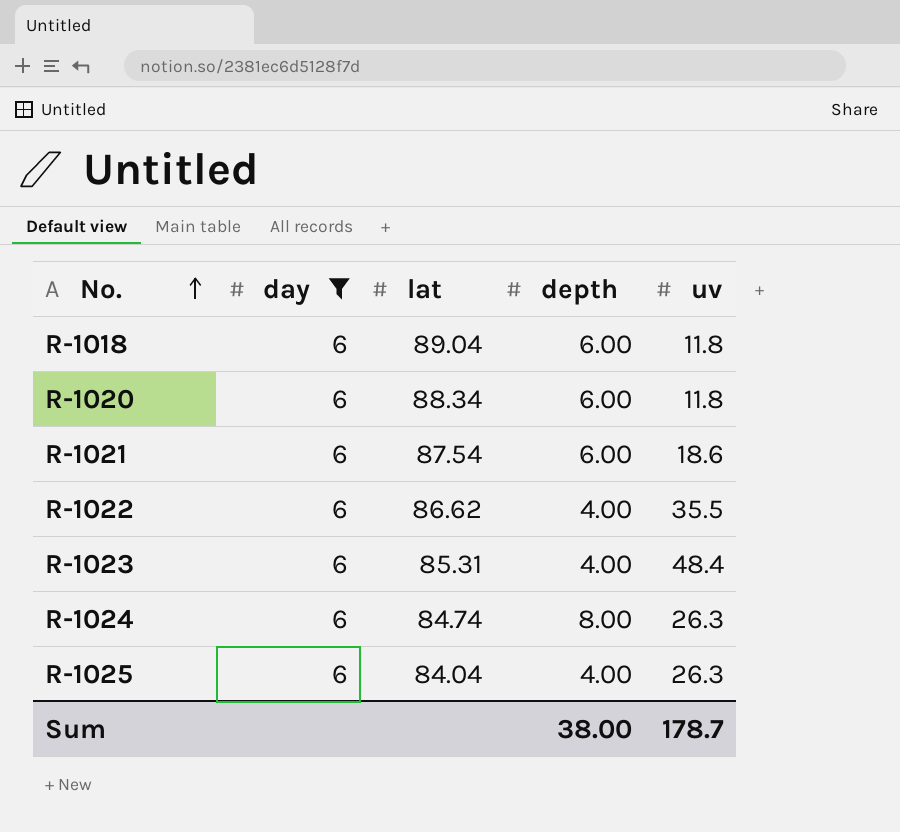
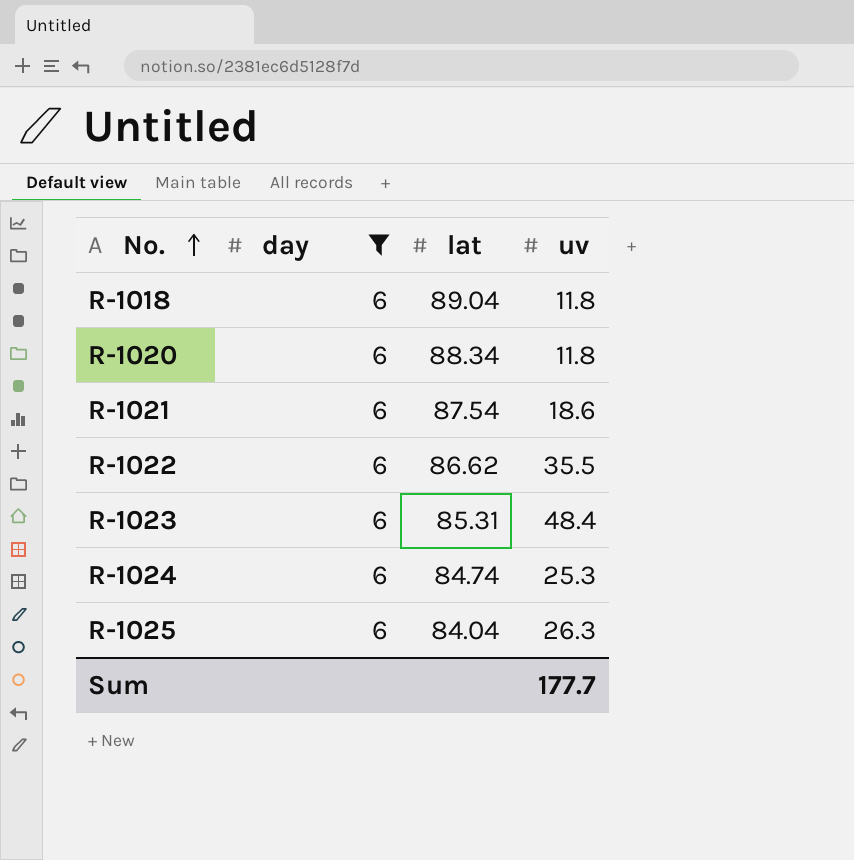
column depth | position: 4 -> none
R-1024 | uv: 26.3 -> 25.3
Sum | uv: 178.7 -> 177.7

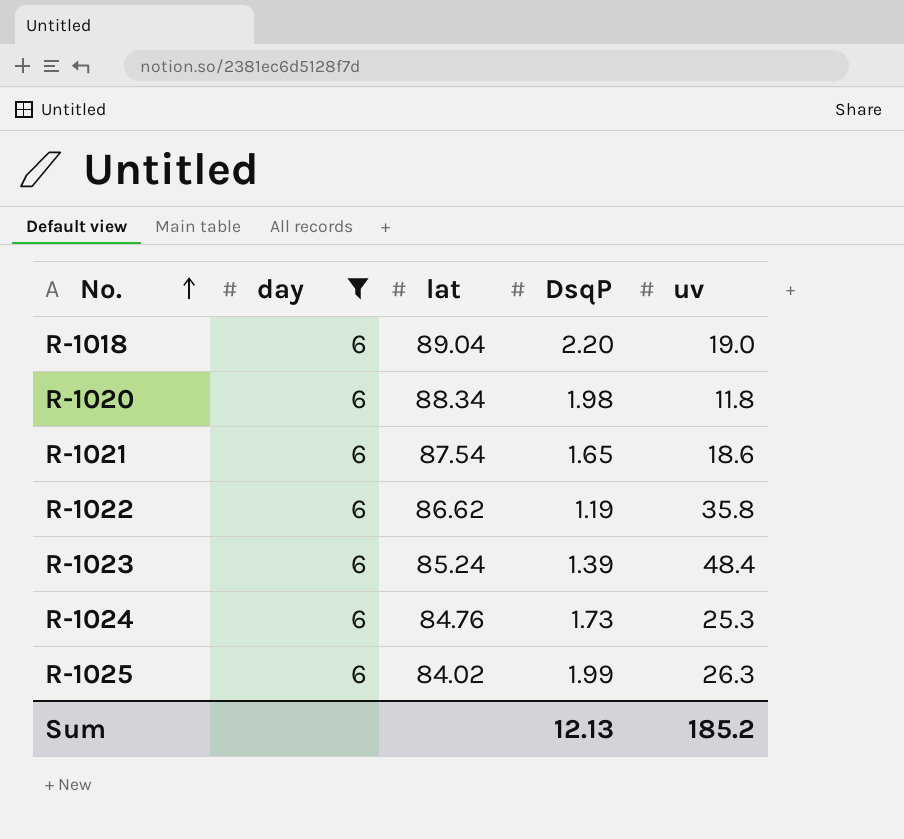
column DsqP | position: none -> 4
R-1018 | uv: 11.8 -> 19.0
R-1022 | uv: 35.5 -> 35.8
R-1023 | lat: 85.31 -> 85.24
R-1024 | lat: 84.74 -> 84.76
R-1025 | lat: 84.04 -> 84.02
Sum | uv: 177.7 -> 185.2

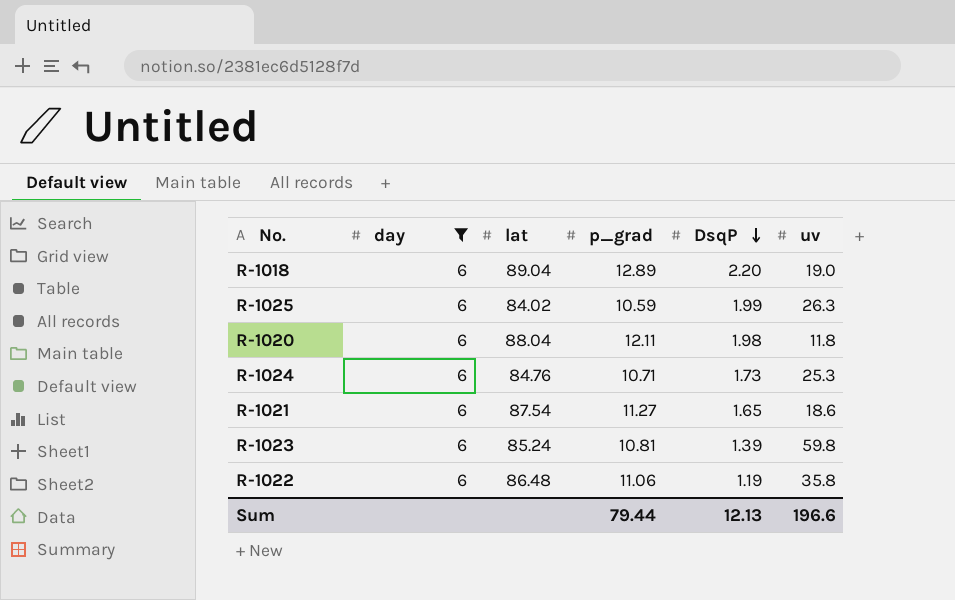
row order: No. ascending -> DsqP descending
column p_grad | position: none -> 4
R-1020 | lat: 88.34 -> 88.04
R-1023 | uv: 48.4 -> 59.8
R-1022 | lat: 86.62 -> 86.48
Sum | uv: 185.2 -> 196.6

